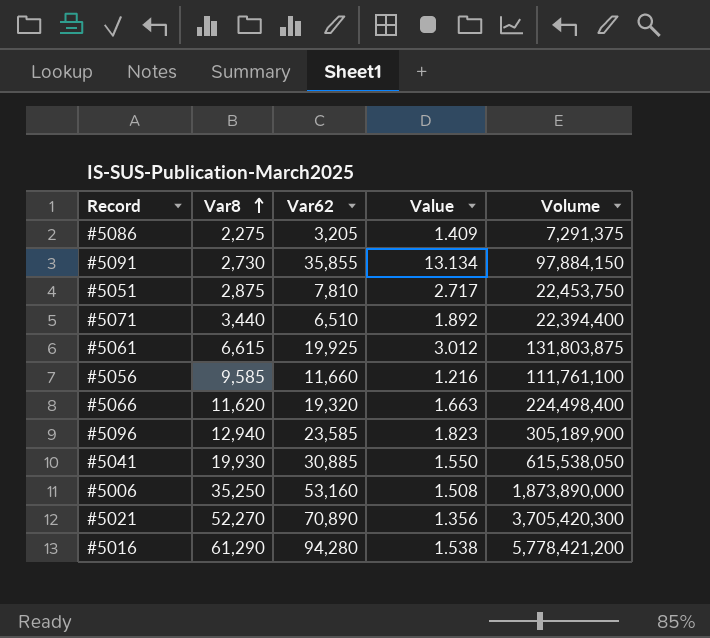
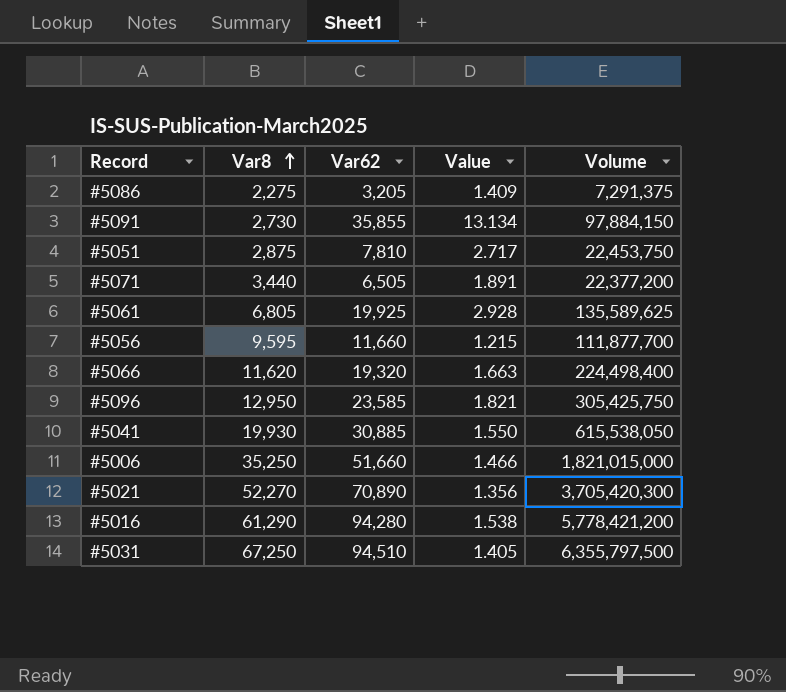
#5071 | Var62: 6,510 -> 6,505
#5071 | Value: 1.892 -> 1.891
#5071 | Volume: 22,394,400 -> 22,377,200
#5061 | Var8: 6,615 -> 6,805
#5061 | Value: 3.012 -> 2.928
#5061 | Volume: 131,803,875 -> 135,589,625
#5056 | Var8: 9,585 -> 9,595
#5056 | Value: 1.216 -> 1.215
#5056 | Volume: 111,761,100 -> 111,877,700
#5096 | Var8: 12,940 -> 12,950
#5096 | Value: 1.823 -> 1.821
#5096 | Volume: 305,189,900 -> 305,425,750
#5006 | Var62: 53,160 -> 51,660
#5006 | Value: 1.508 -> 1.466
#5006 | Volume: 1,873,890,000 -> 1,821,015,000
row #5031: none -> 67,250 | 94,510 | 1.405 | 6,355,797,500

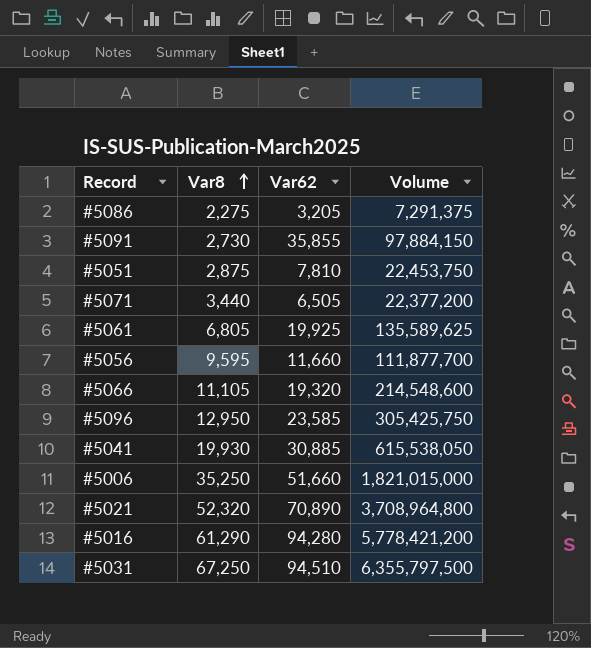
column Value | formula: [Var62] / [Var8] -> none
#5066 | Var8: 11,620 -> 11,105
#5066 | Volume: 224,498,400 -> 214,548,600
#5021 | Var8: 52,270 -> 52,320
#5021 | Volume: 3,705,420,300 -> 3,708,964,800

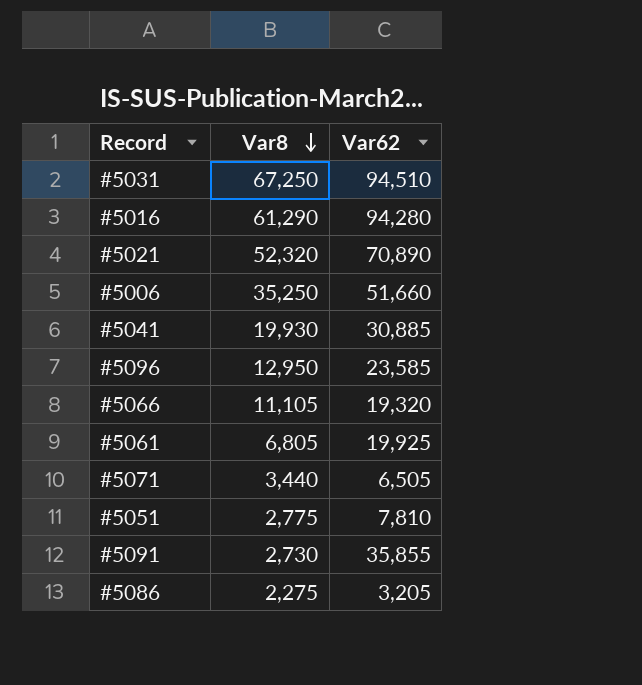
row order: Var8 ascending -> Var8 descending
column Volume | formula: [Var8] * [Var62] -> none
row #5056: 9,595 | 11,660 | 111,877,700 -> none
#5051 | Var8: 2,875 -> 2,775

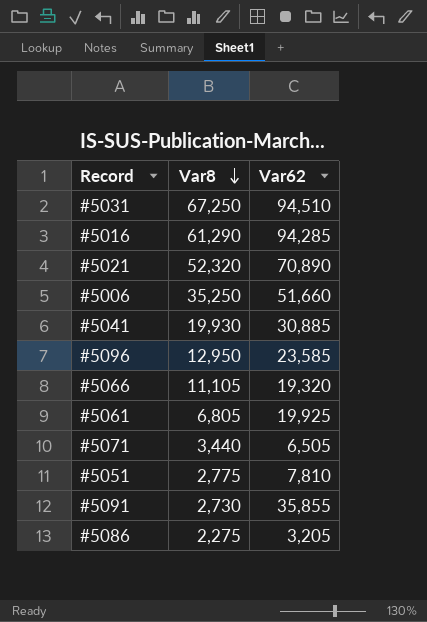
#5016 | Var62: 94,280 -> 94,285

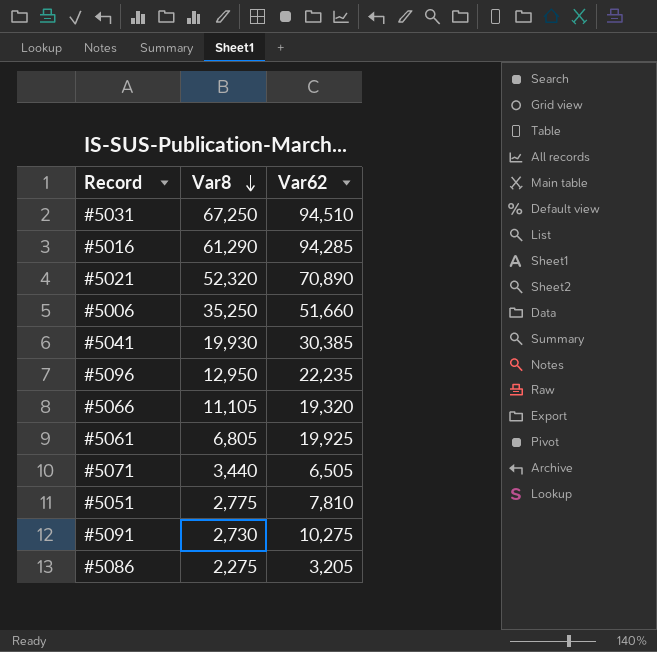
#5041 | Var62: 30,885 -> 30,385
#5096 | Var62: 23,585 -> 22,235
#5091 | Var62: 35,855 -> 10,275

